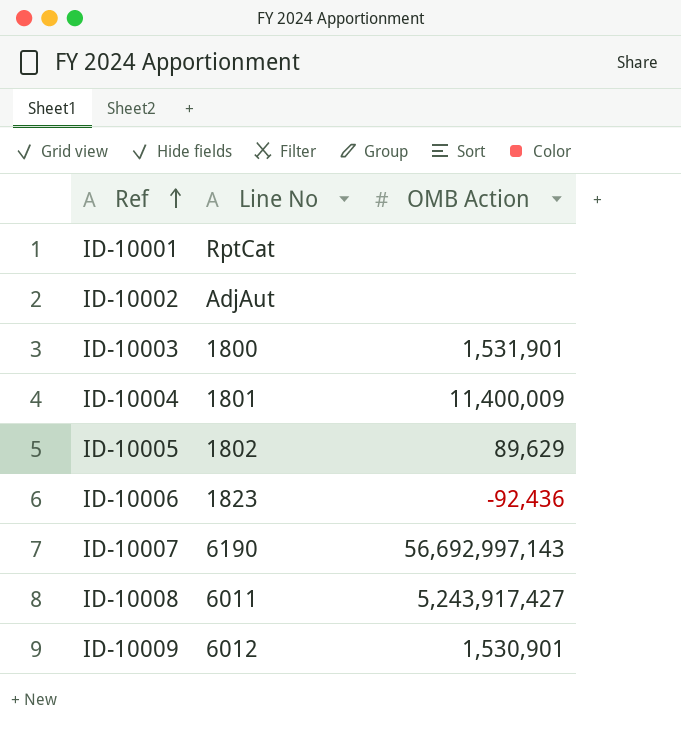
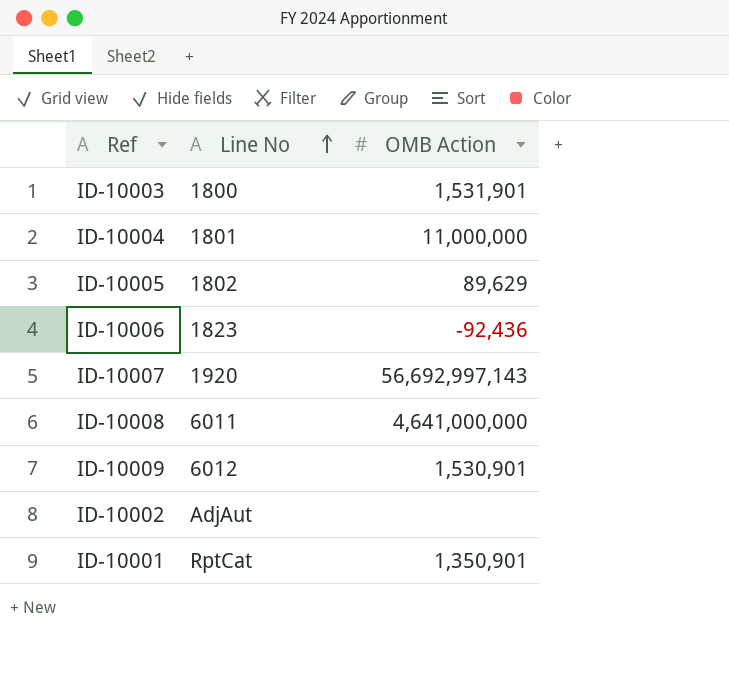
row order: Ref ascending -> Line No ascending
ID-10004 | OMB Action: 11,400,009 -> 11,000,000
ID-10007 | Line No: 6190 -> 1920
ID-10008 | OMB Action: 5,243,917,427 -> 4,641,000,000
ID-10001 | OMB Action: none -> 1,350,901

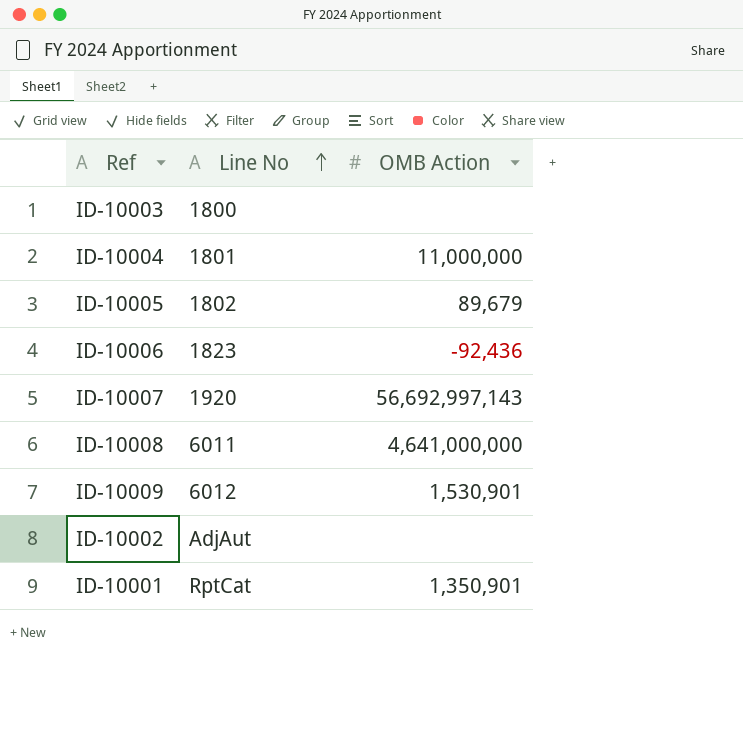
ID-10003 | OMB Action: 1,531,901 -> none
ID-10005 | OMB Action: 89,629 -> 89,679

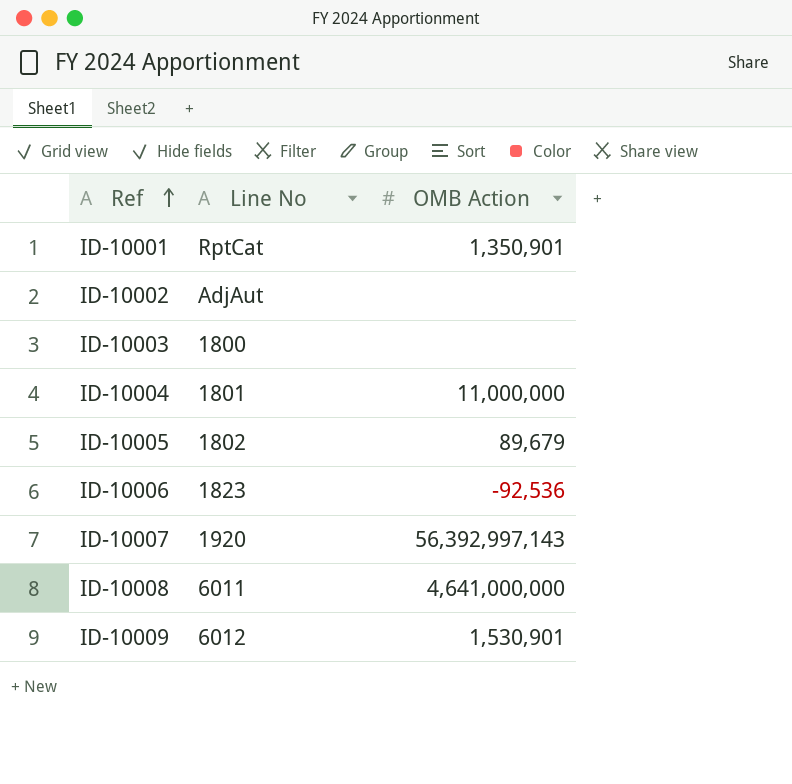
row order: Line No ascending -> Ref ascending
ID-10006 | OMB Action: -92,436 -> -92,536
ID-10007 | OMB Action: 56,692,997,143 -> 56,392,997,143

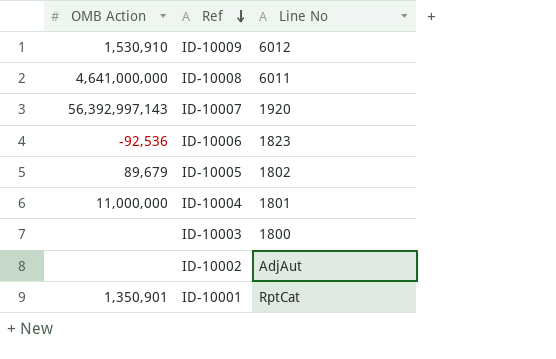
row order: Ref ascending -> Ref descending
column OMB Action | position: 3 -> 1
ID-10009 | OMB Action: 1,530,901 -> 1,530,910

